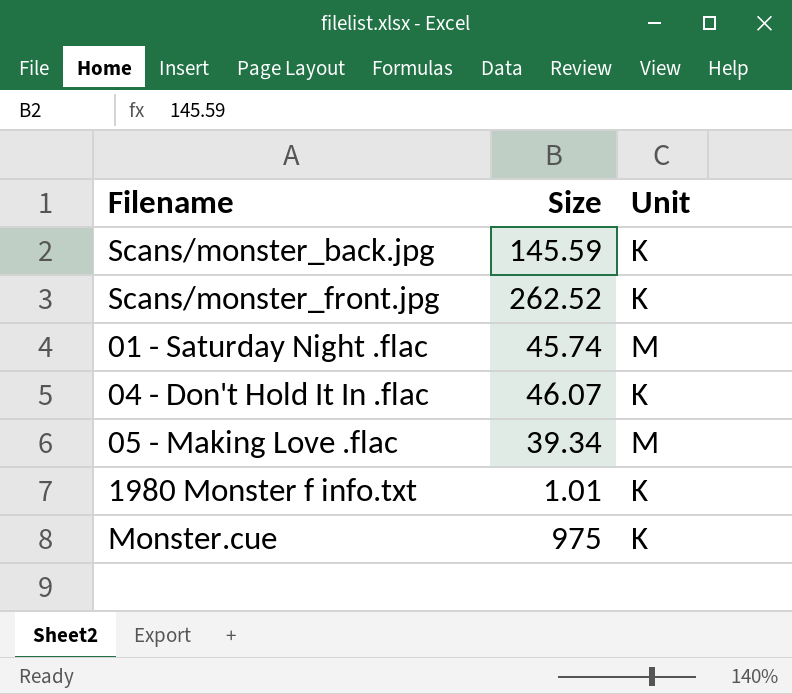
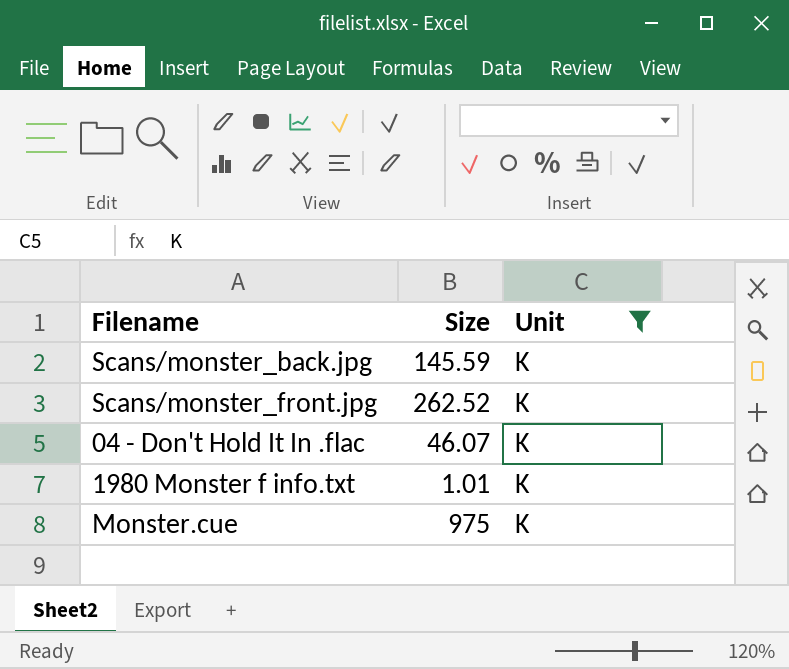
filter: none -> Unit = K

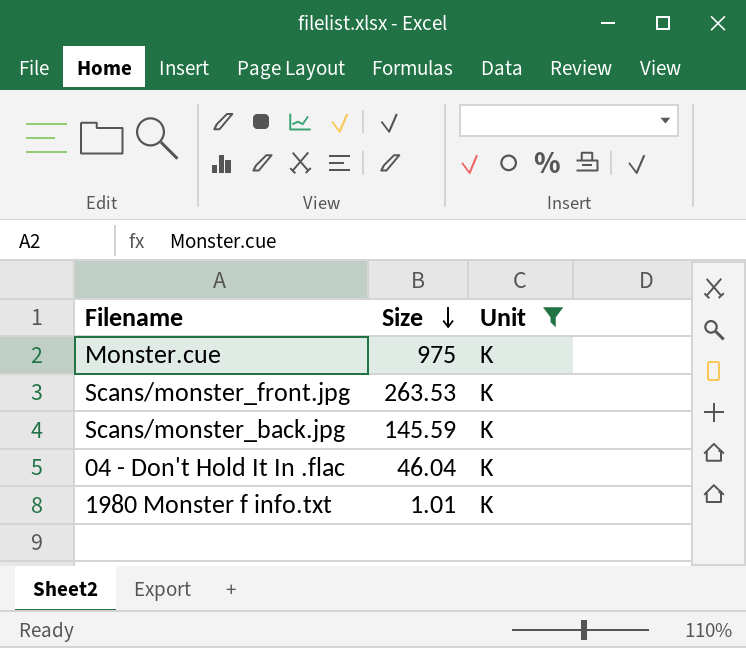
row order: none -> Size descending
Scans/monster_front.jpg | Size: 262.52 -> 263.53
04 - Don't Hold It In .flac | Size: 46.07 -> 46.04

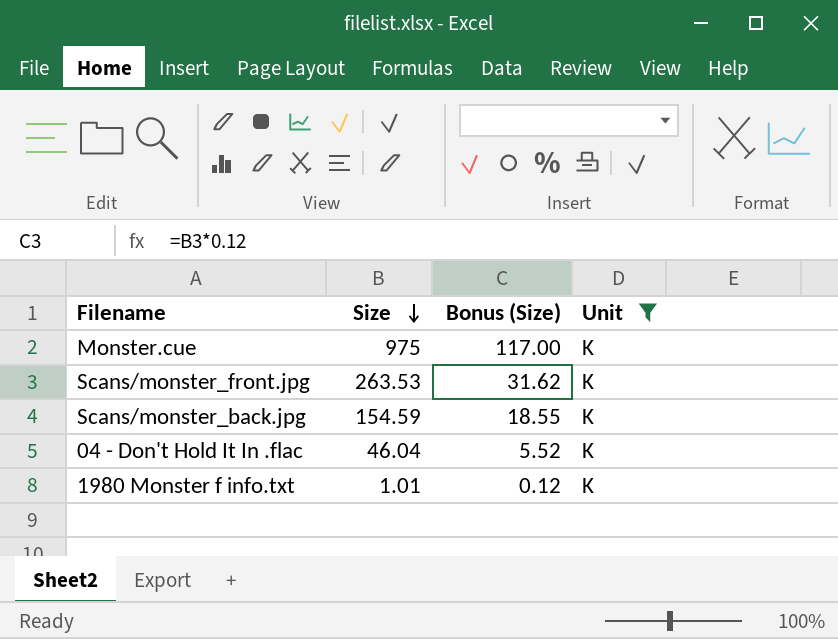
column Bonus (Size) | formula: none -> [Size] * 0.12
Scans/monster_back.jpg | Size: 145.59 -> 154.59

